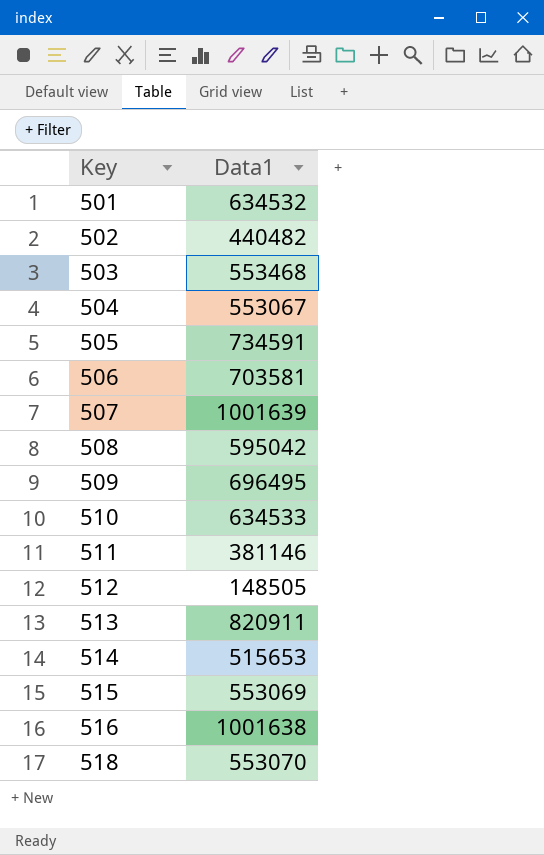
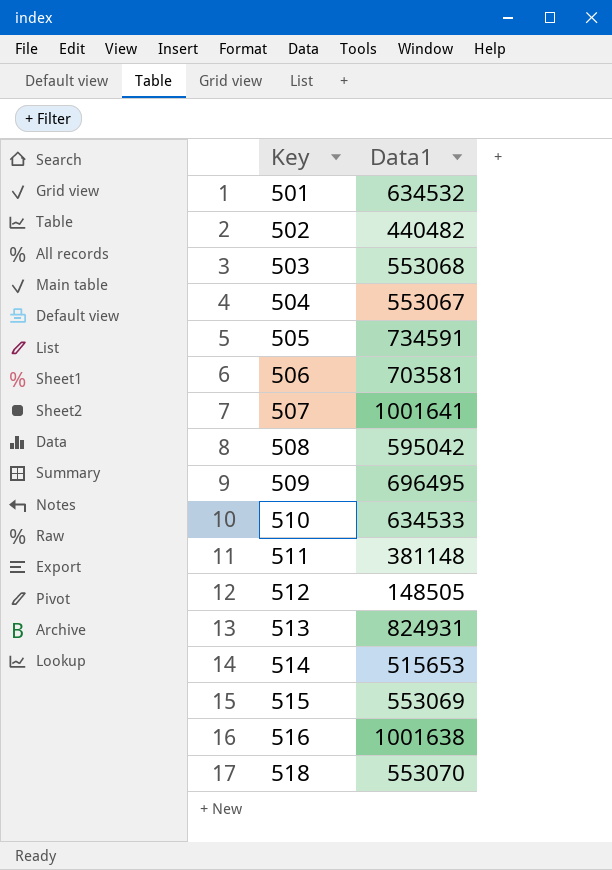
503 | Data1: 553468 -> 553068
507 | Data1: 1001639 -> 1001641
511 | Data1: 381146 -> 381148
513 | Data1: 820911 -> 824931

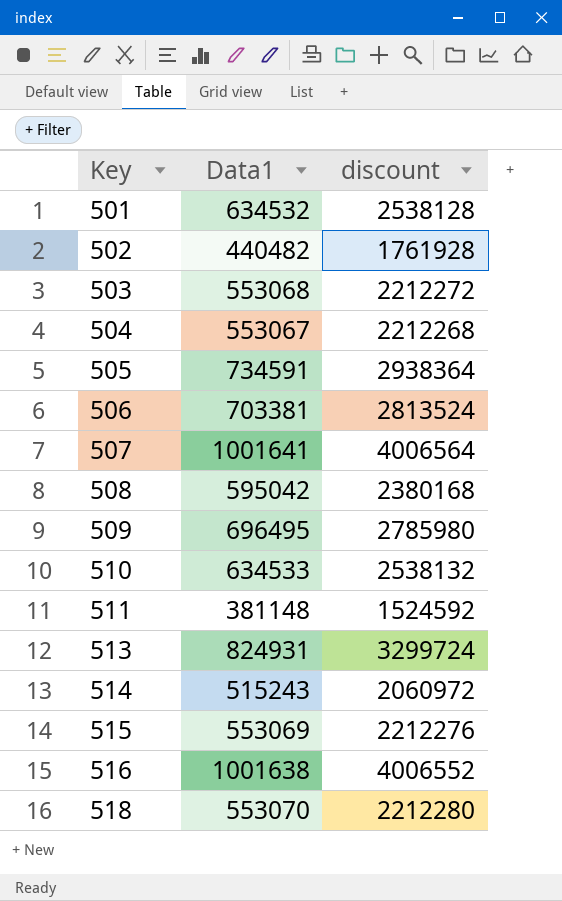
column discount | formula: none -> [Data1] * 4
row 512: 148505 -> none
506 | Data1: 703581 -> 703381
514 | Data1: 515653 -> 515243

